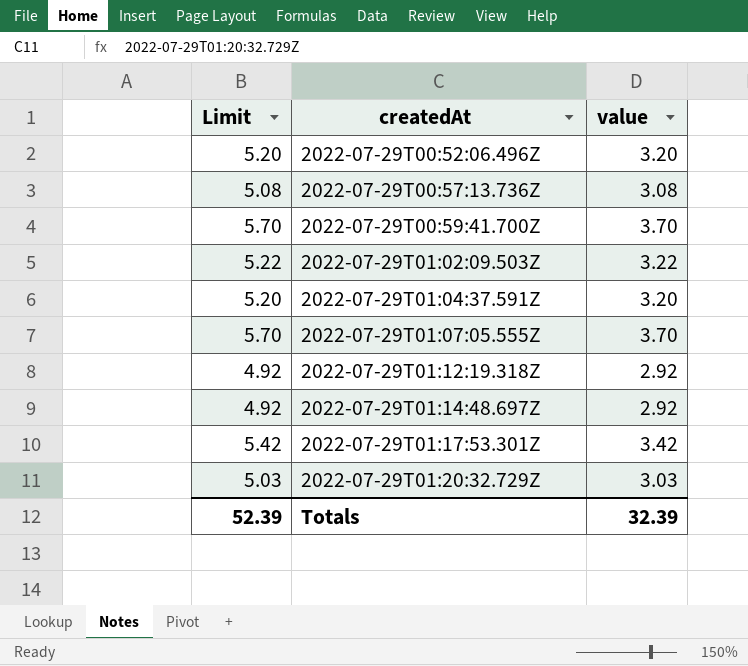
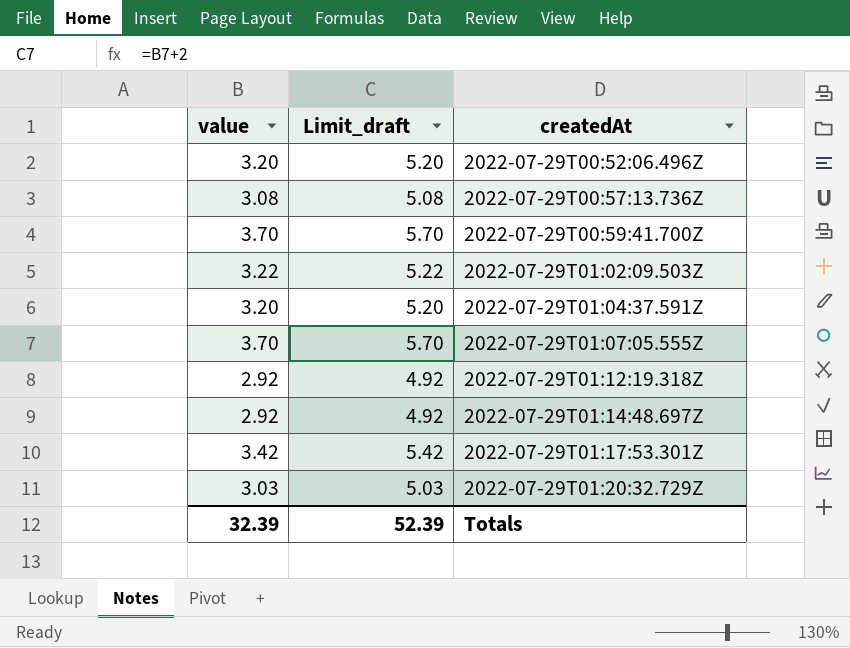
column value | position: 3 -> 1
column name: Limit -> Limit_draft

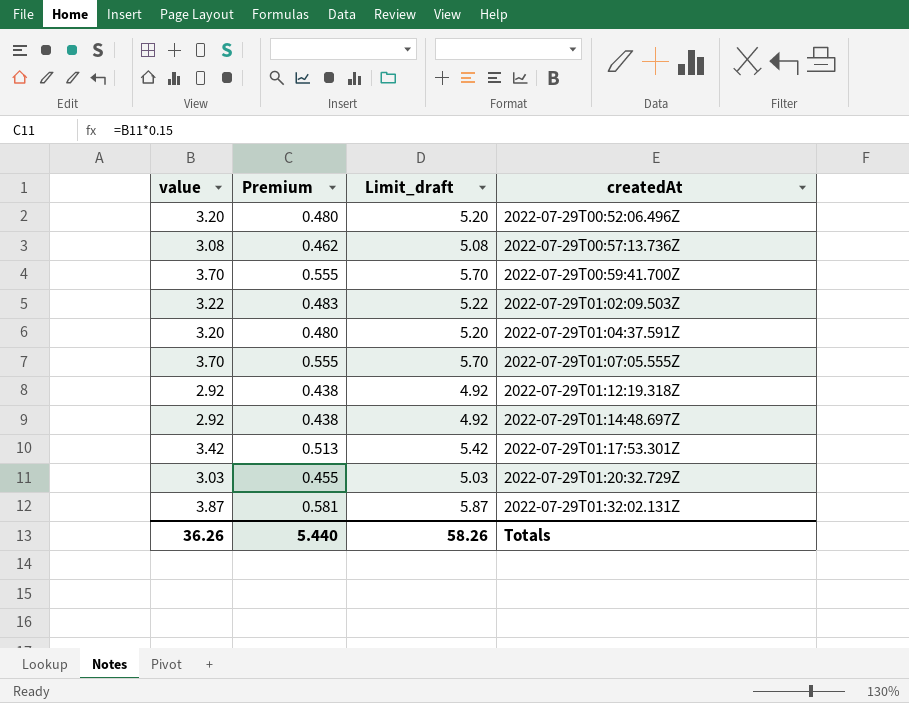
column Premium | formula: none -> [value] * 0.15
row 2022-07-29T01:32:02.131Z: none -> 3.87 | 0.581 | 5.87
Totals | value: 32.39 -> 36.26
Totals | Limit_draft: 52.39 -> 58.26

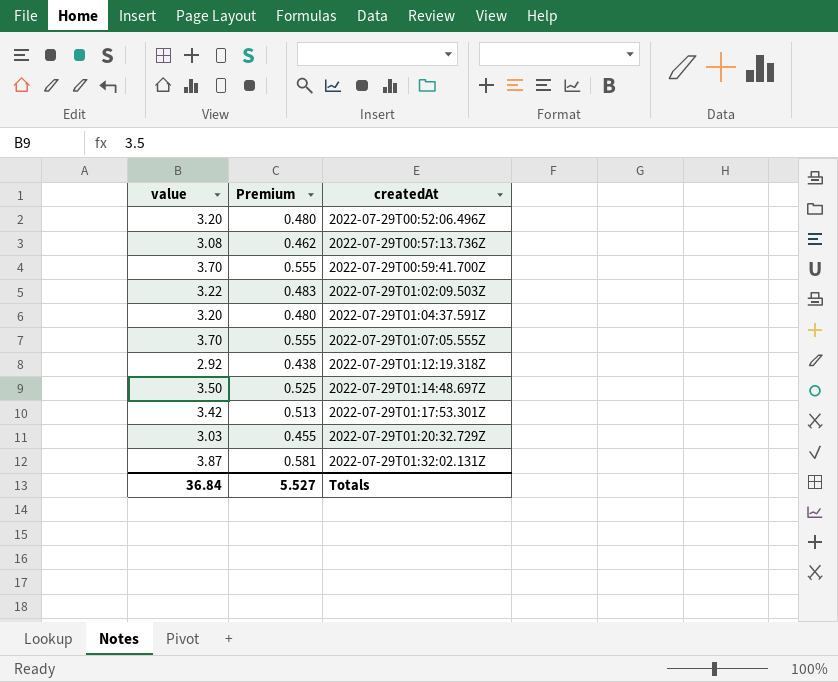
column Limit_draft | formula: [value] + 2 -> none
2022-07-29T01:14:48.697Z | value: 2.92 -> 3.50
2022-07-29T01:14:48.697Z | Premium: 0.438 -> 0.525
Totals | value: 36.26 -> 36.84
Totals | Premium: 5.440 -> 5.527

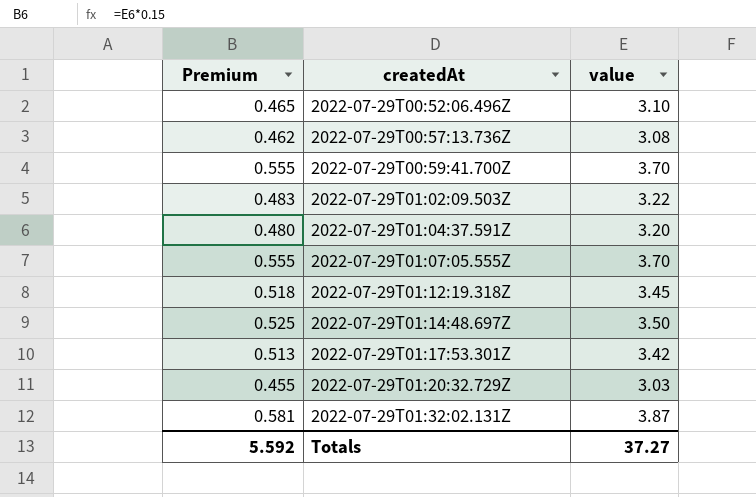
column value | position: 1 -> 3
2022-07-29T00:52:06.496Z | Premium: 0.480 -> 0.465
2022-07-29T00:52:06.496Z | value: 3.20 -> 3.10
2022-07-29T01:12:19.318Z | Premium: 0.438 -> 0.518
2022-07-29T01:12:19.318Z | value: 2.92 -> 3.45
Totals | Premium: 5.527 -> 5.592
Totals | value: 36.84 -> 37.27

